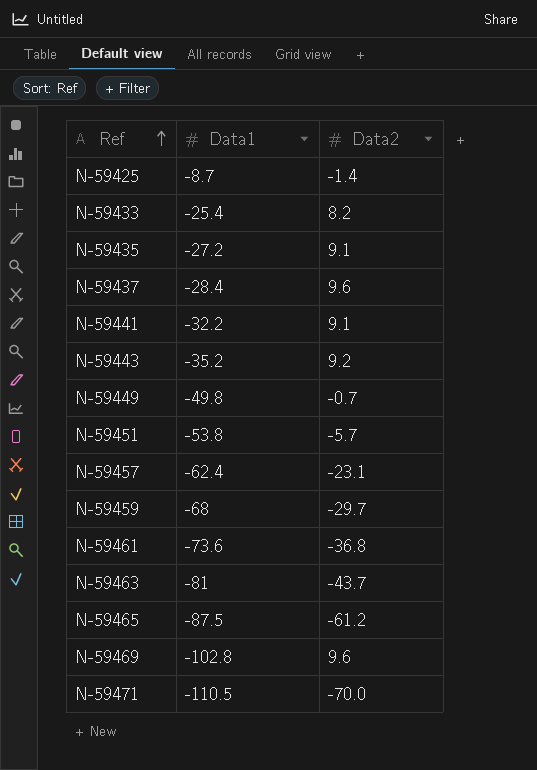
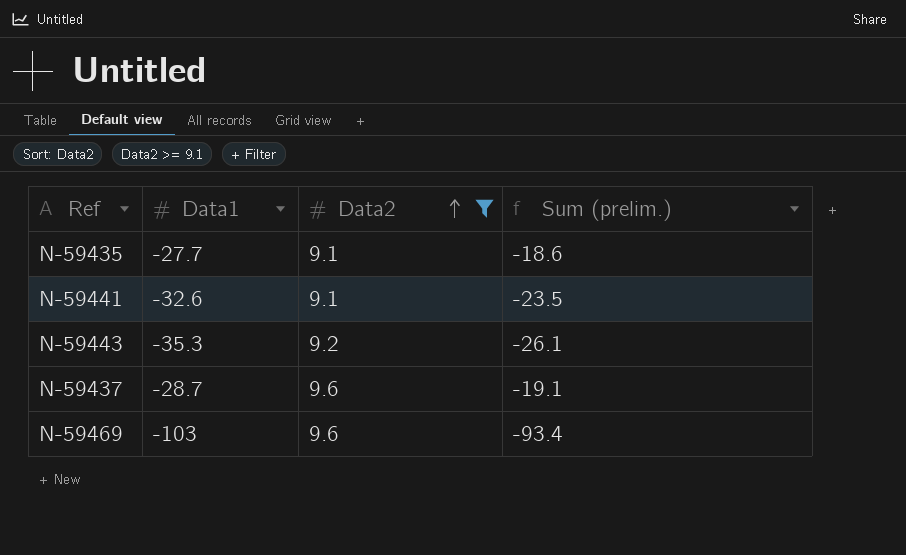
filter: none -> Data2 >= 9.1
row order: Ref ascending -> Data2 ascending
column Sum (prelim.) | formula: none -> [Data1] + [Data2]
N-59435 | Data1: -27.2 -> -27.7
N-59441 | Data1: -32.2 -> -32.6
N-59443 | Data1: -35.2 -> -35.3
N-59437 | Data1: -28.4 -> -28.7
N-59469 | Data1: -102.8 -> -103

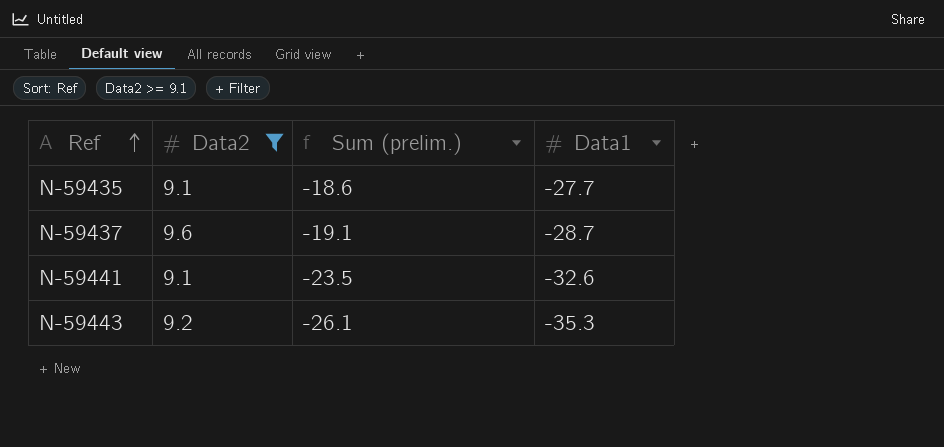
row order: Data2 ascending -> Ref ascending
column Data1 | position: 2 -> 4
row N-59469: -103 | 9.6 | -93.4 -> none

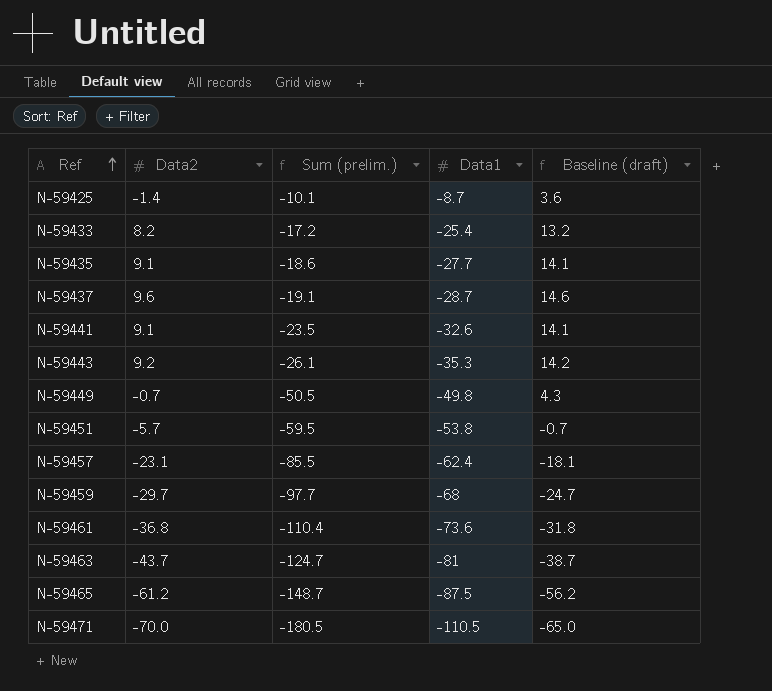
filter: Data2 >= 9.1 -> none
column Baseline (draft) | formula: none -> [Data2] + 5

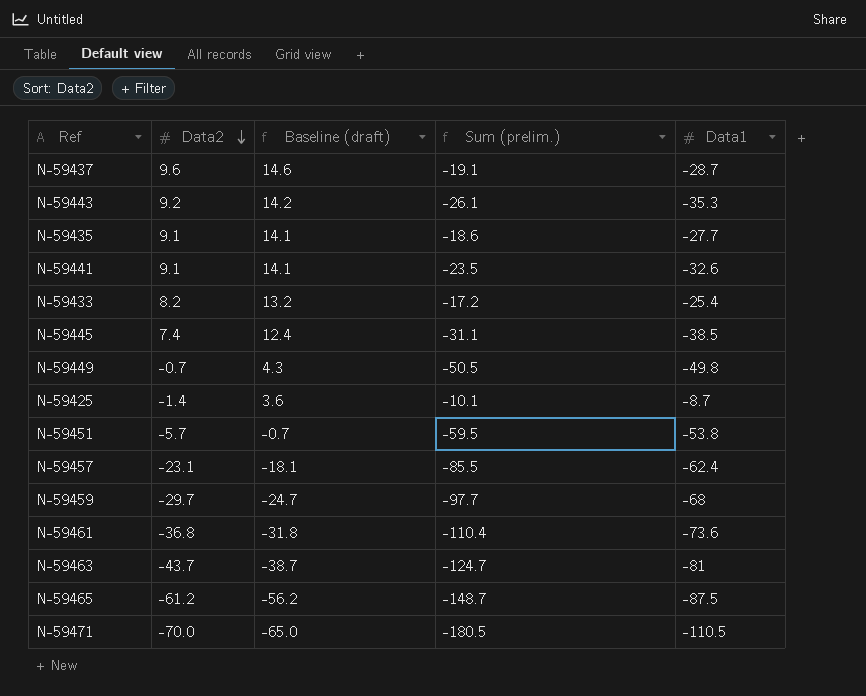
row order: Ref ascending -> Data2 descending
column Baseline (draft) | position: 5 -> 3
row N-59445: none -> 7.4 | 12.4 | -31.1 | -38.5

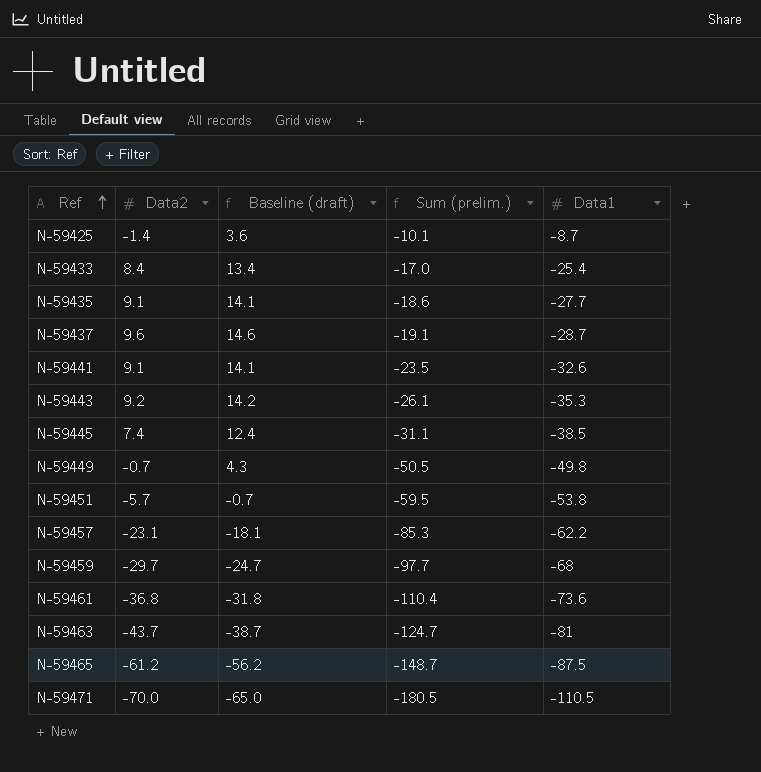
row order: Data2 descending -> Ref ascending
N-59433 | Data2: 8.2 -> 8.4
N-59433 | Baseline (draft): 13.2 -> 13.4
N-59433 | Sum (prelim.): -17.2 -> -17.0
N-59457 | Sum (prelim.): -85.5 -> -85.3
N-59457 | Data1: -62.4 -> -62.2

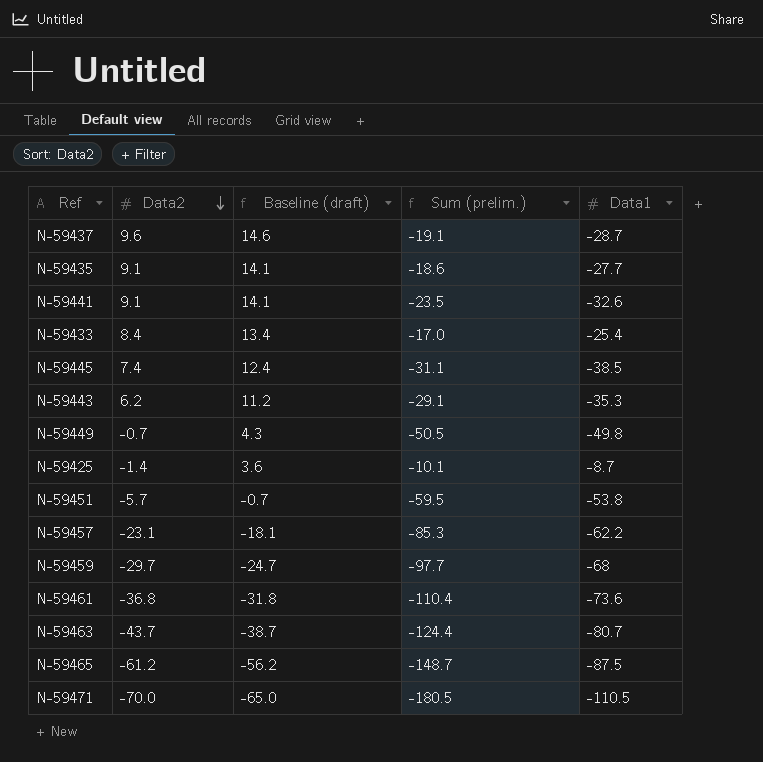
row order: Ref ascending -> Data2 descending
N-59443 | Data2: 9.2 -> 6.2
N-59443 | Baseline (draft): 14.2 -> 11.2
N-59443 | Sum (prelim.): -26.1 -> -29.1
N-59463 | Sum (prelim.): -124.7 -> -124.4
N-59463 | Data1: -81 -> -80.7

